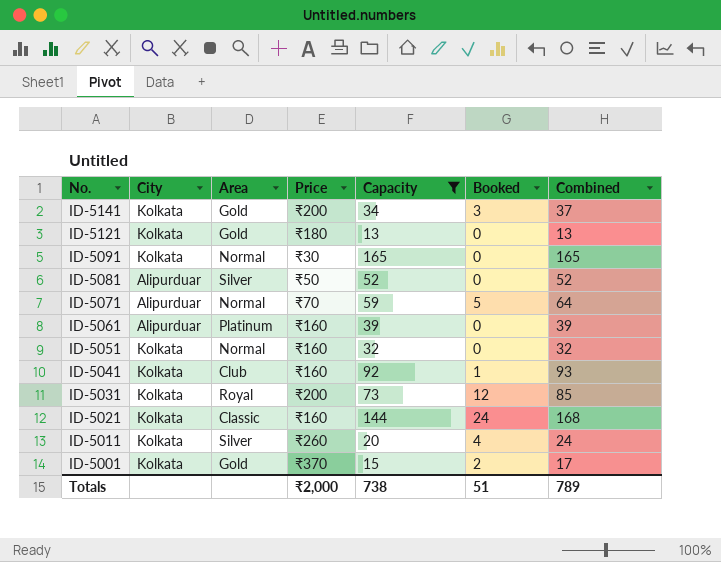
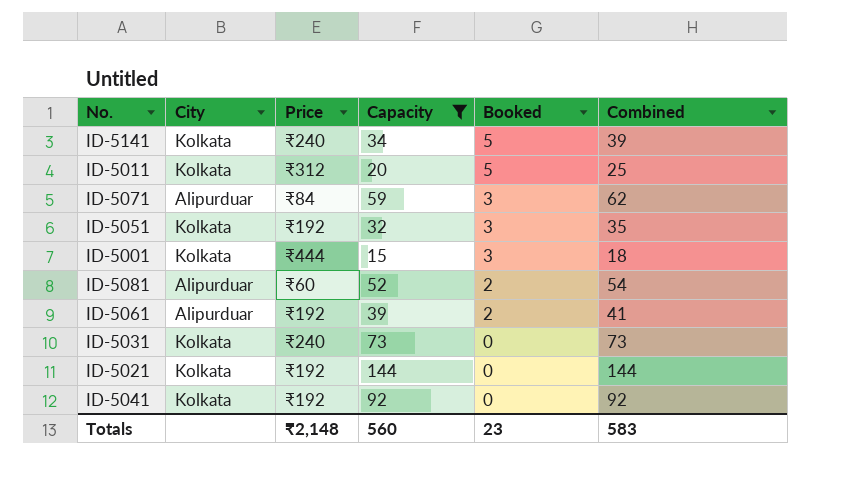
row order: No. descending -> Booked descending
column Area | position: 3 -> none
row ID-5121: Kolkata | Gold | ₹180 | 13 | 0 | 13 -> none
row ID-5091: Kolkata | Normal | ₹30 | 165 | 0 | 165 -> none
ID-5141 | Price: ₹200 -> ₹240
ID-5141 | Booked: 3 -> 5
ID-5141 | Combined: 37 -> 39
ID-5011 | Price: ₹260 -> ₹312
ID-5011 | Booked: 4 -> 5
ID-5011 | Combined: 24 -> 25
ID-5071 | Price: ₹70 -> ₹84
ID-5071 | Booked: 5 -> 3
ID-5071 | Combined: 64 -> 62
ID-5051 | Price: ₹160 -> ₹192
ID-5051 | Booked: 0 -> 3
ID-5051 | Combined: 32 -> 35
ID-5001 | Price: ₹370 -> ₹444
ID-5001 | Booked: 2 -> 3
ID-5001 | Combined: 17 -> 18
ID-5081 | Price: ₹50 -> ₹60
ID-5081 | Booked: 0 -> 2
ID-5081 | Combined: 52 -> 54
ID-5061 | Price: ₹160 -> ₹192
ID-5061 | Booked: 0 -> 2
ID-5061 | Combined: 39 -> 41
ID-5031 | Price: ₹200 -> ₹240
ID-5031 | Booked: 12 -> 0
ID-5031 | Combined: 85 -> 73
ID-5021 | Price: ₹160 -> ₹192
ID-5021 | Booked: 24 -> 0
ID-5021 | Combined: 168 -> 144
ID-5041 | Price: ₹160 -> ₹192
ID-5041 | Booked: 1 -> 0
ID-5041 | Combined: 93 -> 92
Totals | Price: ₹2,000 -> ₹2,148
Totals | Capacity: 738 -> 560
Totals | Booked: 51 -> 23
Totals | Combined: 789 -> 583

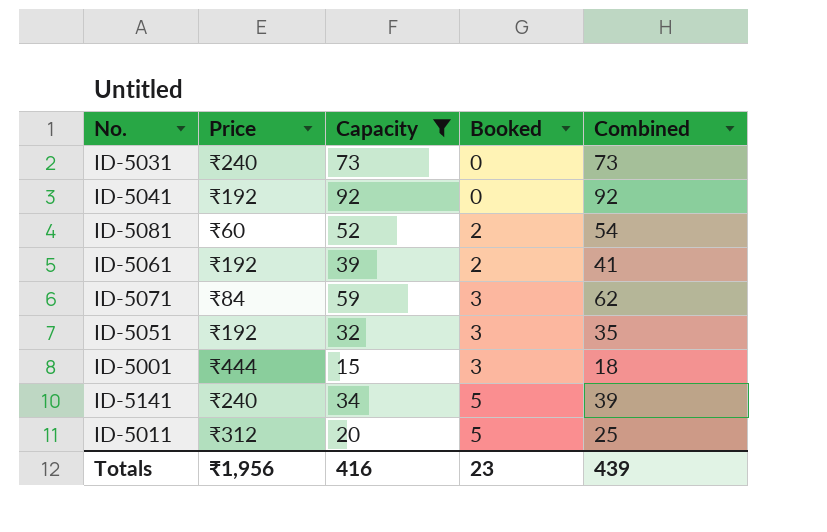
row order: Booked descending -> Booked ascending
column City | position: 2 -> none
row ID-5021: Kolkata | ₹192 | 144 | 0 | 144 -> none
Totals | Price: ₹2,148 -> ₹1,956
Totals | Capacity: 560 -> 416
Totals | Combined: 583 -> 439

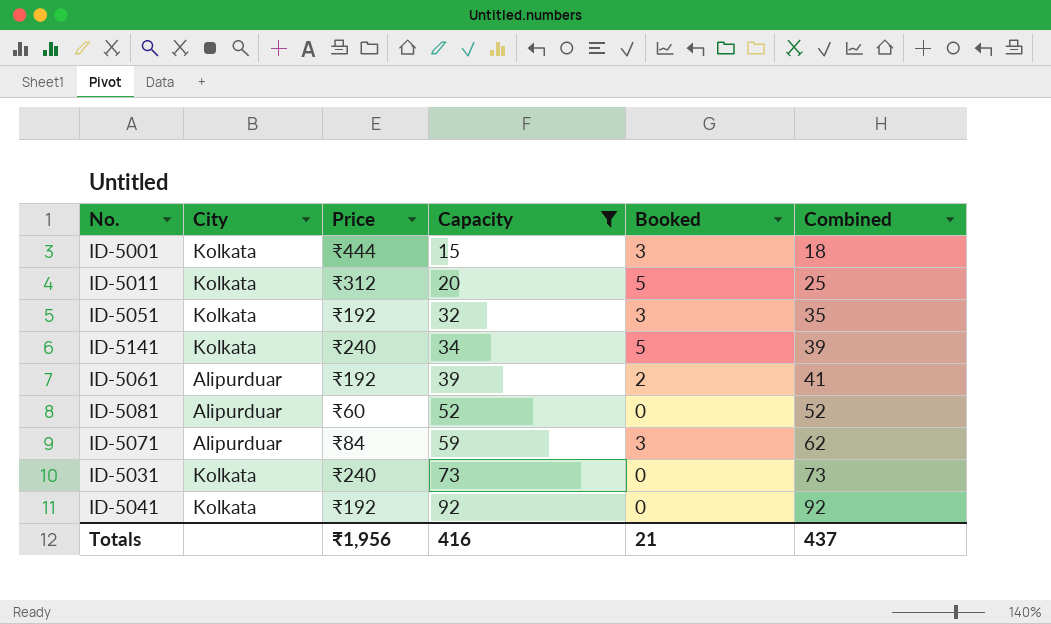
row order: Booked ascending -> Capacity ascending
column City | position: none -> 2
ID-5081 | Booked: 2 -> 0
ID-5081 | Combined: 54 -> 52
Totals | Booked: 23 -> 21
Totals | Combined: 439 -> 437

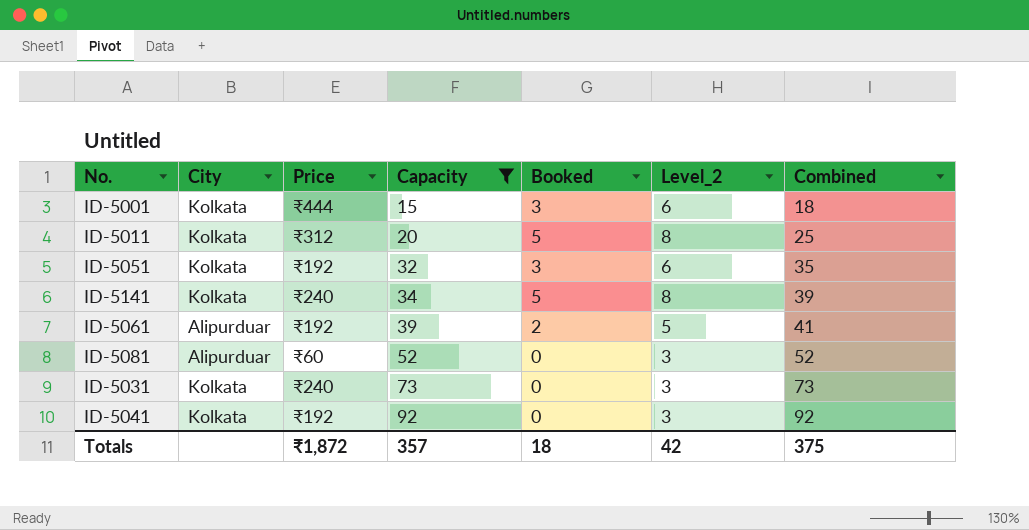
column Level_2 | formula: none -> [Booked] + 3
row ID-5071: Alipurduar | ₹84 | 59 | 3 | 62 -> none
Totals | Price: ₹1,956 -> ₹1,872
Totals | Capacity: 416 -> 357
Totals | Booked: 21 -> 18
Totals | Combined: 437 -> 375

